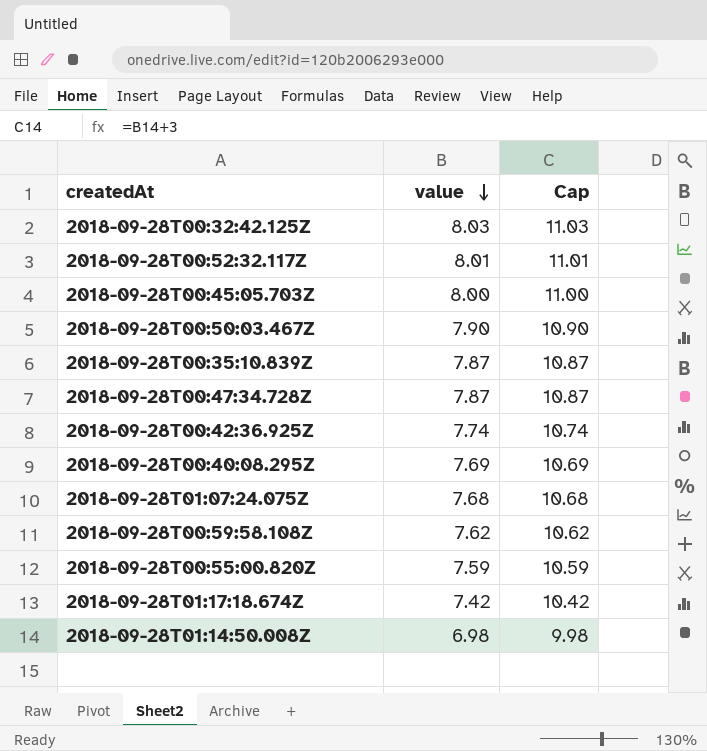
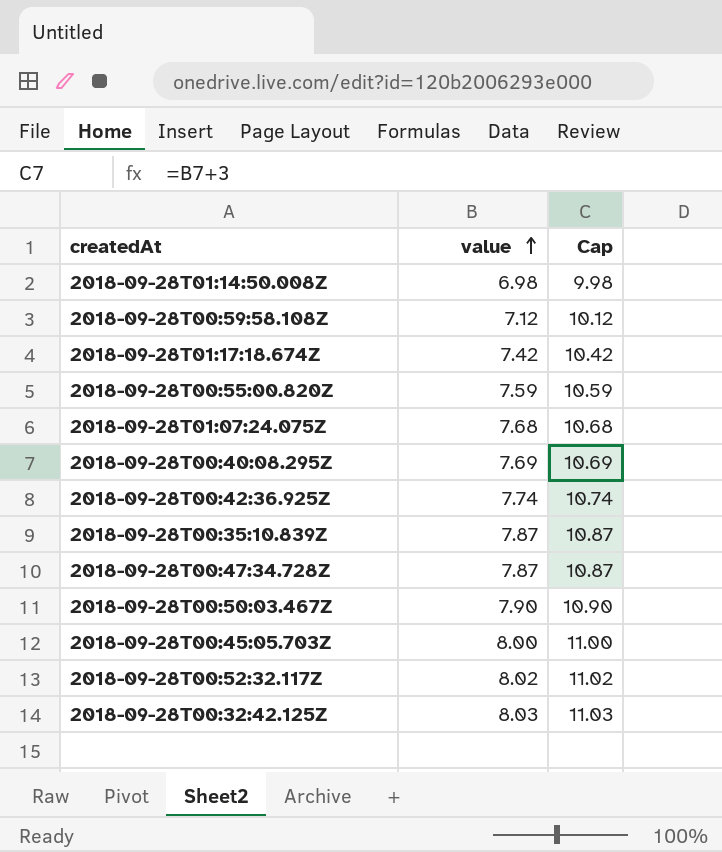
row order: value descending -> value ascending
2018-09-28T00:59:58.108Z | value: 7.62 -> 7.12
2018-09-28T00:59:58.108Z | Cap: 10.62 -> 10.12
2018-09-28T00:52:32.117Z | value: 8.01 -> 8.02
2018-09-28T00:52:32.117Z | Cap: 11.01 -> 11.02

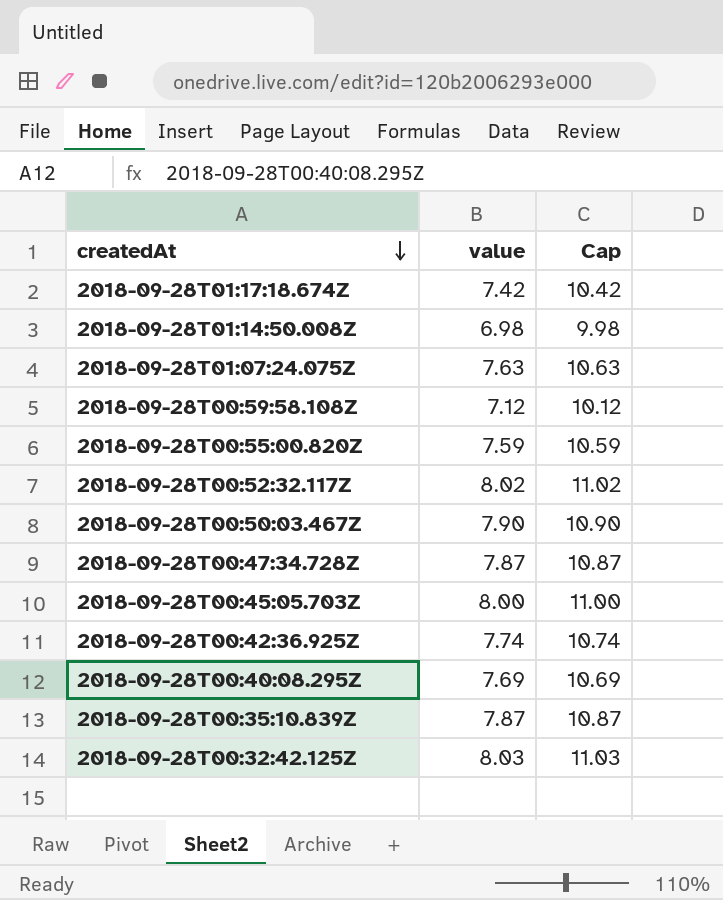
row order: value ascending -> createdAt descending
2018-09-28T01:07:24.075Z | value: 7.68 -> 7.63
2018-09-28T01:07:24.075Z | Cap: 10.68 -> 10.63

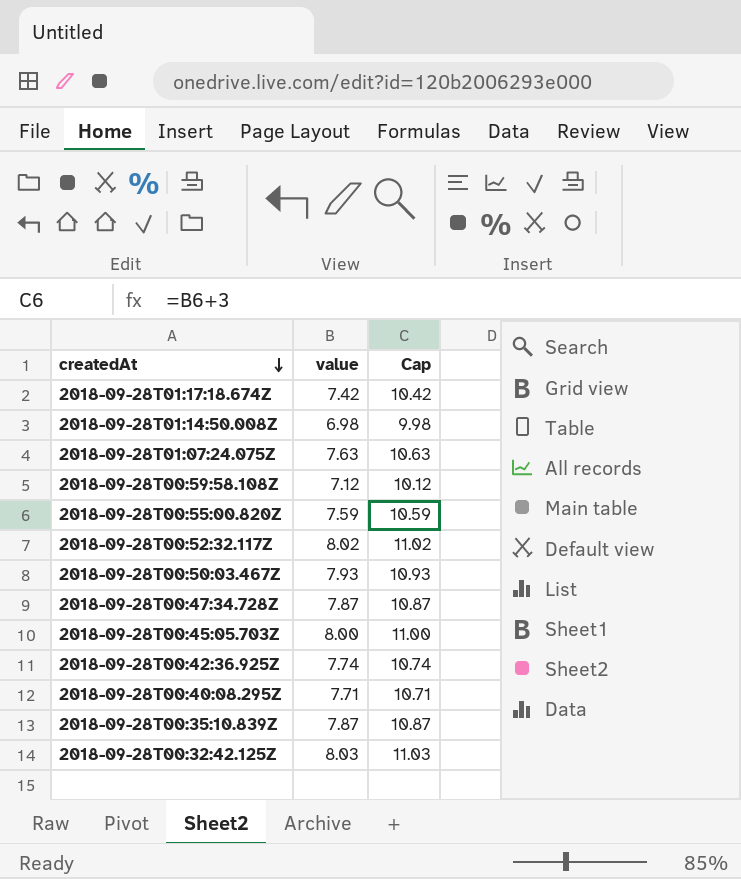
2018-09-28T00:50:03.467Z | value: 7.90 -> 7.93
2018-09-28T00:50:03.467Z | Cap: 10.90 -> 10.93
2018-09-28T00:40:08.295Z | value: 7.69 -> 7.71
2018-09-28T00:40:08.295Z | Cap: 10.69 -> 10.71

